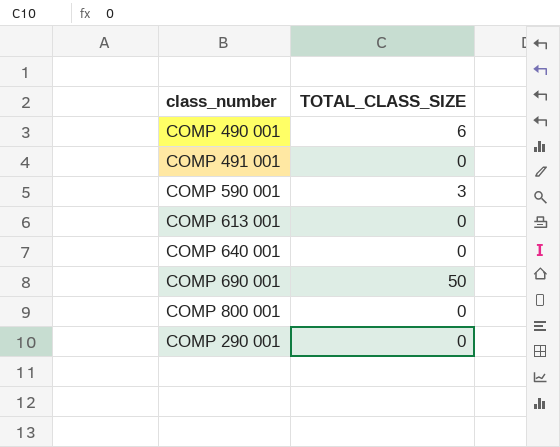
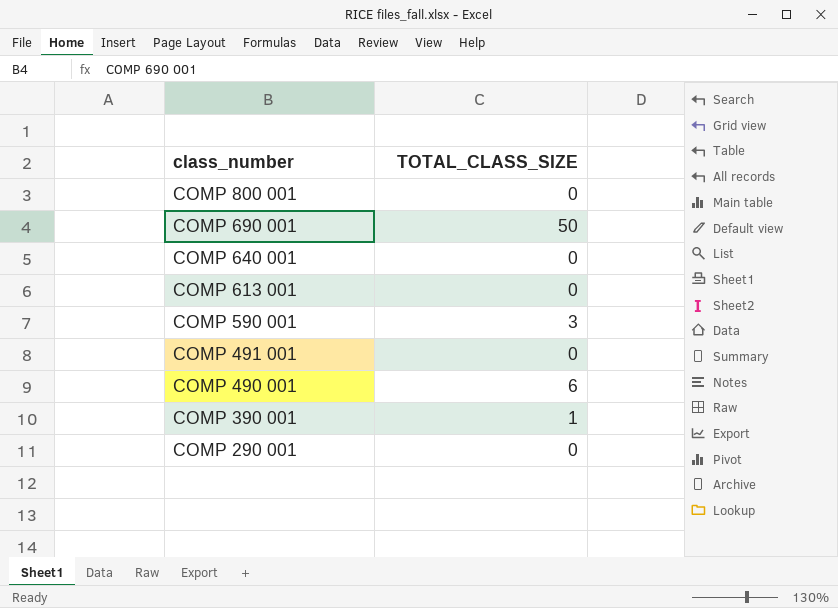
row order: none -> class_number descending
row COMP 390 001: none -> 1

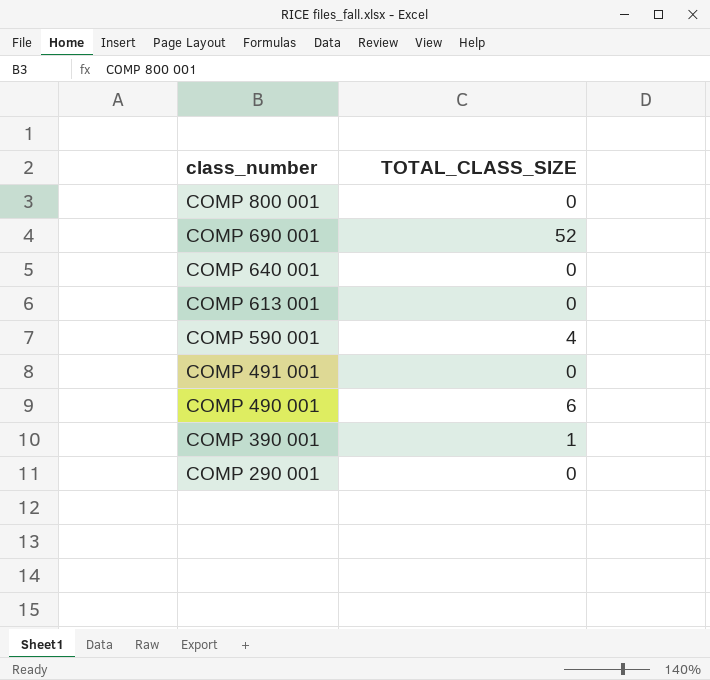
COMP 690 001 | TOTAL_CLASS_SIZE: 50 -> 52
COMP 590 001 | TOTAL_CLASS_SIZE: 3 -> 4

